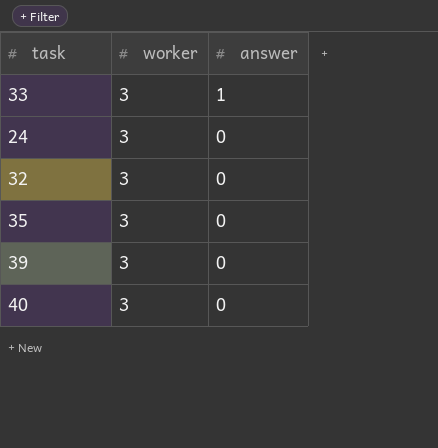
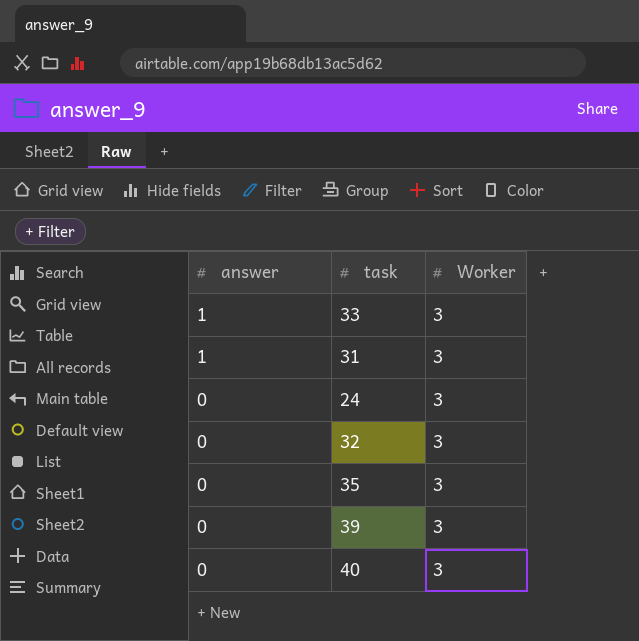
column answer | position: 3 -> 1
column name: worker -> Worker
row 31: none -> 1 | 3

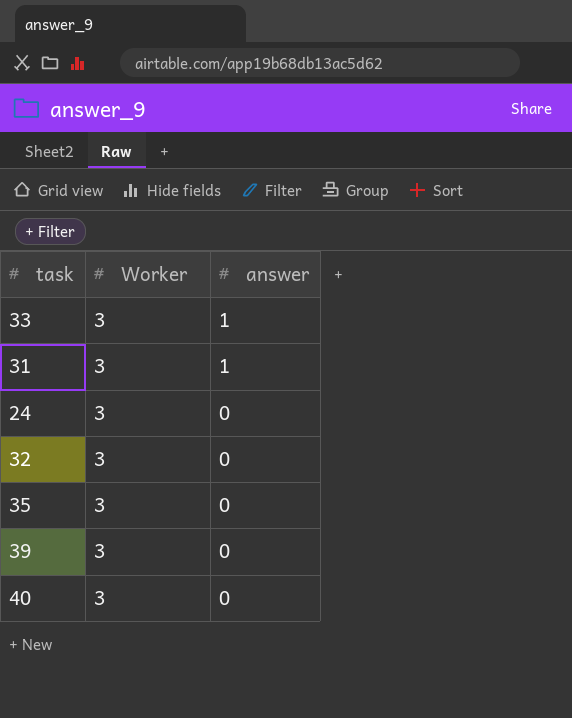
column answer | position: 1 -> 3

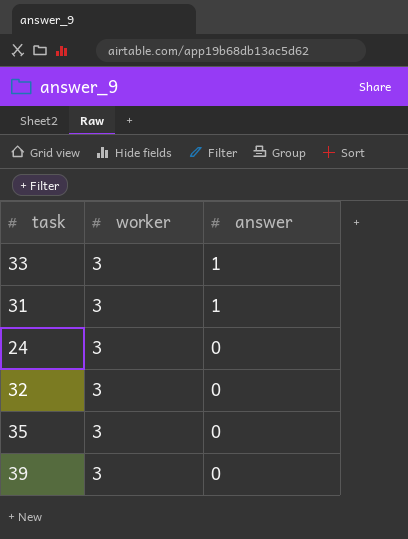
column name: Worker -> worker
row 40: 3 | 0 -> none

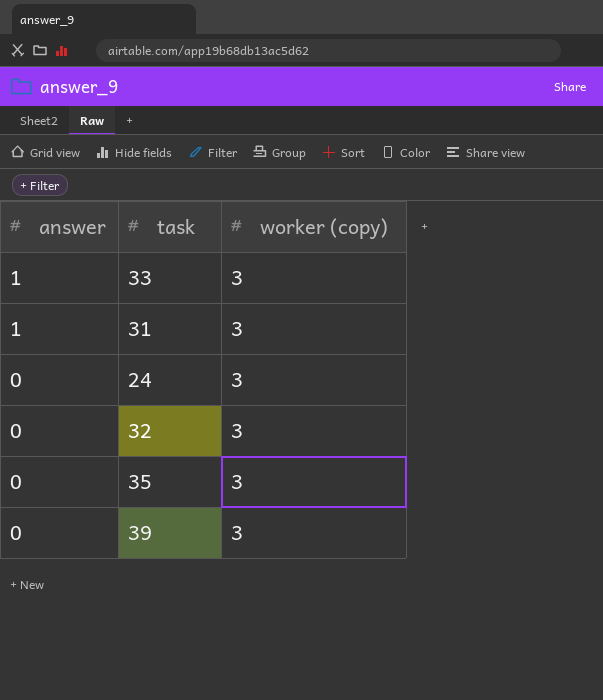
column answer | position: 3 -> 1
column name: worker -> worker (copy)

